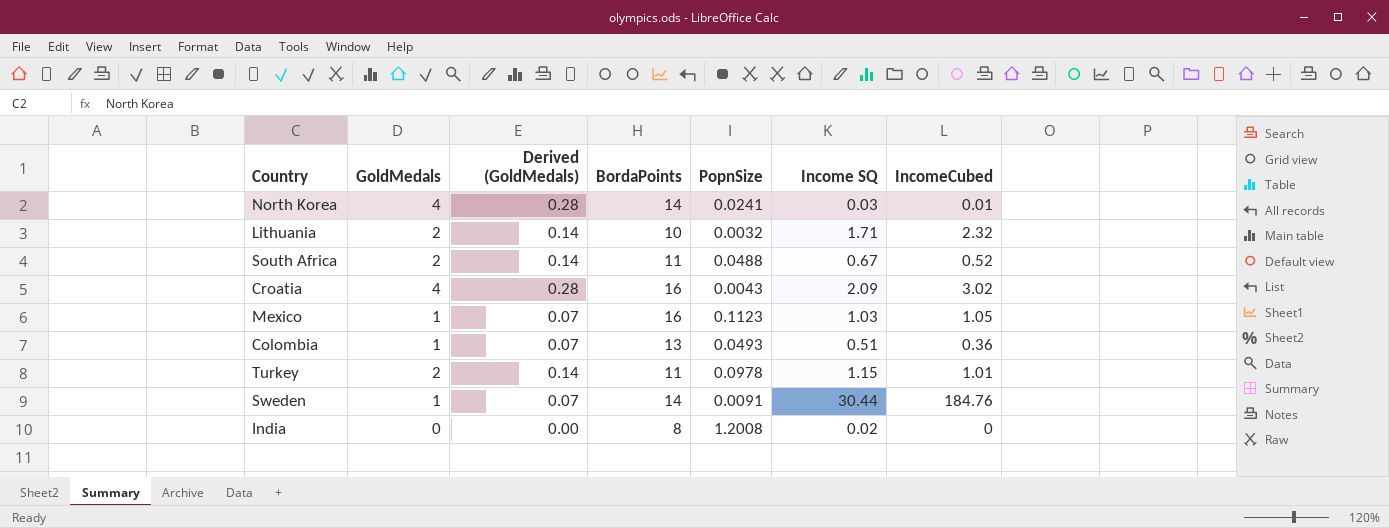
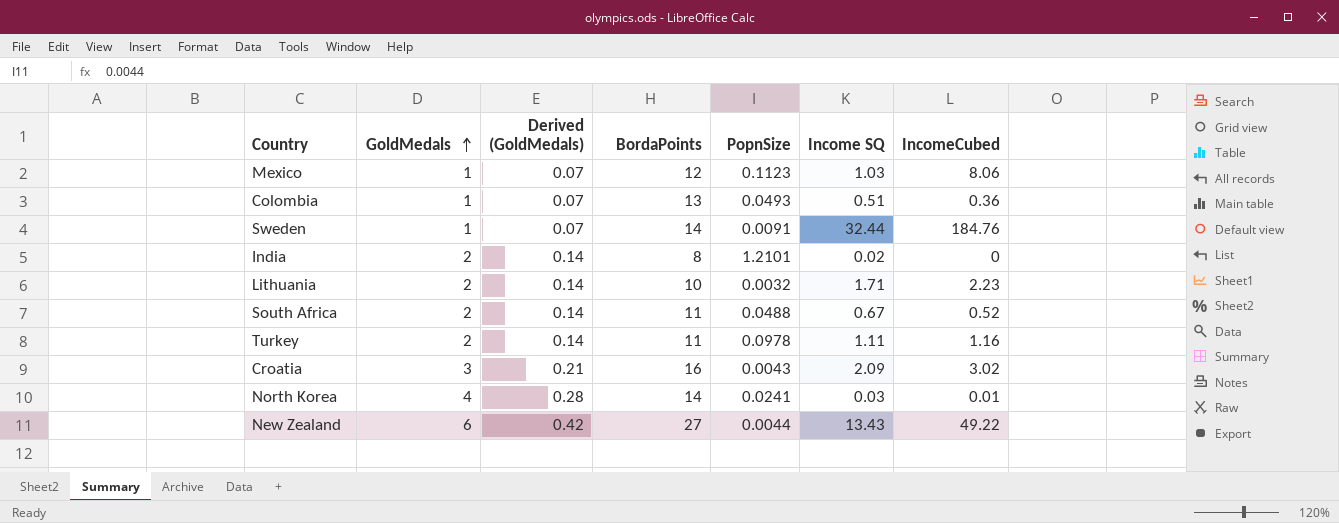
row order: none -> GoldMedals ascending
Mexico | BordaPoints: 16 -> 12
Mexico | IncomeCubed: 1.05 -> 8.06
Sweden | Income SQ: 30.44 -> 32.44
India | GoldMedals: 0 -> 2
India | Derived (GoldMedals): 0.00 -> 0.14
India | PopnSize: 1.2008 -> 1.2101
Lithuania | IncomeCubed: 2.32 -> 2.23
Turkey | Income SQ: 1.15 -> 1.11
Turkey | IncomeCubed: 1.01 -> 1.16
Croatia | GoldMedals: 4 -> 3
Croatia | Derived (GoldMedals): 0.28 -> 0.21
row New Zealand: none -> 6 | 0.42 | 27 | 0.0044 | 13.43 | 49.22

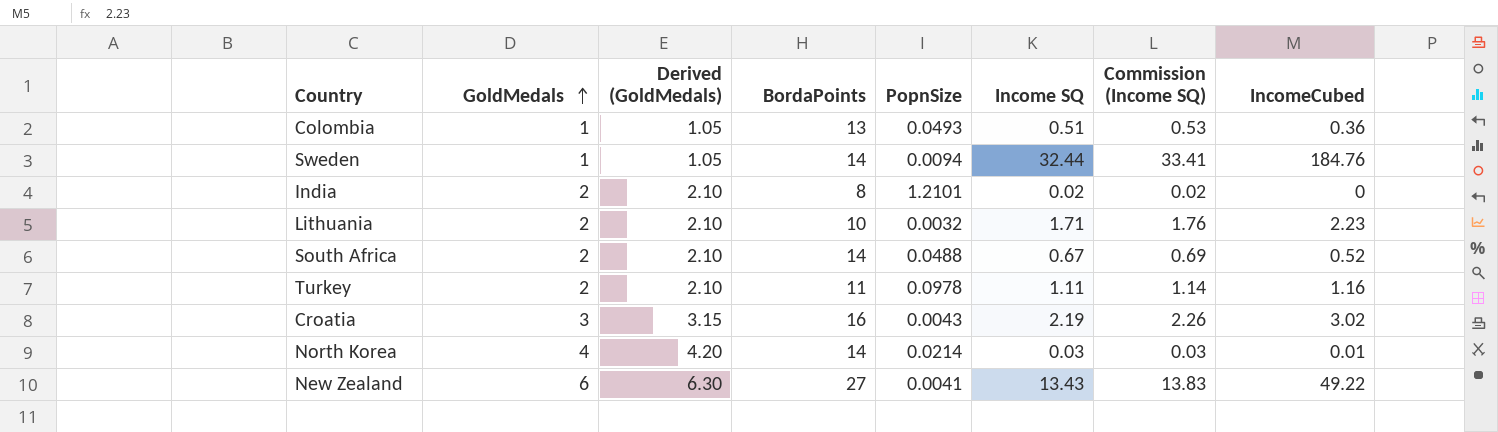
column Derived (GoldMedals) | formula: [GoldMedals] * 0.07 -> [GoldMedals] * 1.05
column Commission (Income SQ) | formula: none -> [Income SQ] * 1.03
row Mexico: 1 | 0.07 | 12 | 0.1123 | 1.03 | 8.06 -> none
Sweden | PopnSize: 0.0091 -> 0.0094
South Africa | BordaPoints: 11 -> 14
Croatia | Income SQ: 2.09 -> 2.19
North Korea | PopnSize: 0.0241 -> 0.0214
New Zealand | PopnSize: 0.0044 -> 0.0041

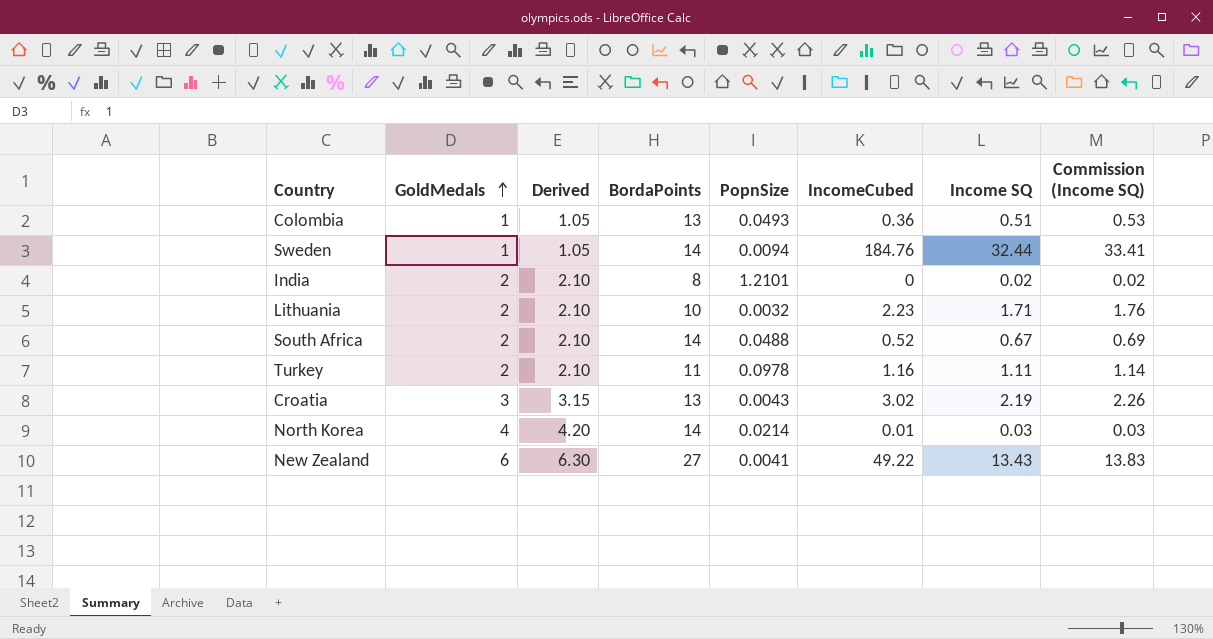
column name: Derived (GoldMedals) -> Derived
column IncomeCubed | position: 8 -> 6
Croatia | BordaPoints: 16 -> 13

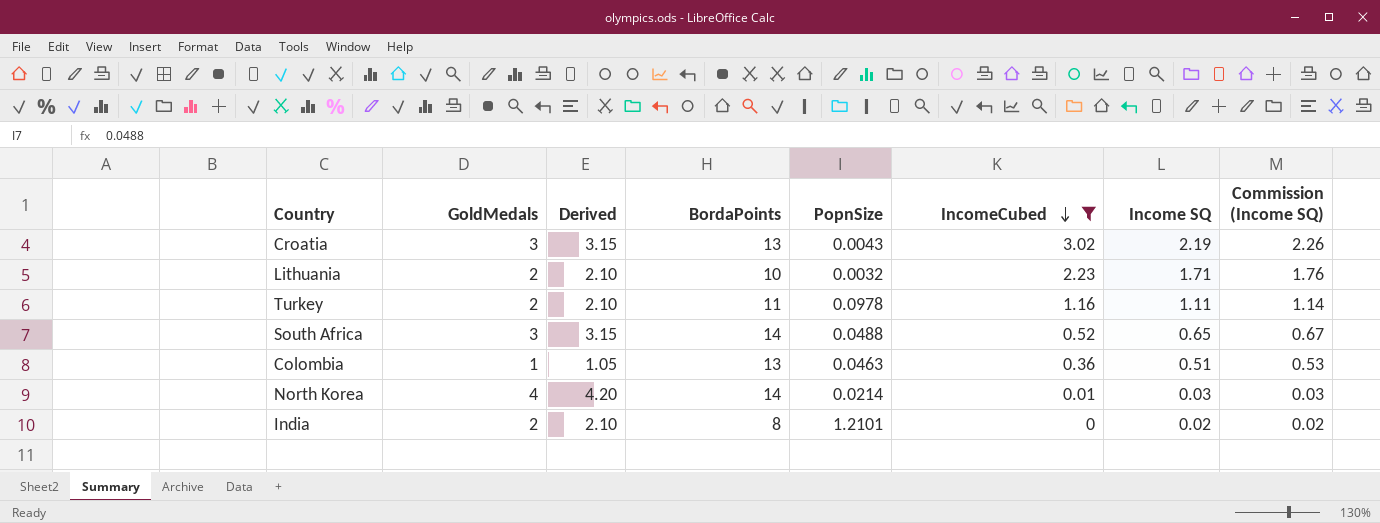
filter: none -> IncomeCubed <= 3.02
row order: GoldMedals ascending -> IncomeCubed descending
South Africa | GoldMedals: 2 -> 3
South Africa | Derived: 2.10 -> 3.15
South Africa | Income SQ: 0.67 -> 0.65
South Africa | Commission (Income SQ): 0.69 -> 0.67
Colombia | PopnSize: 0.0493 -> 0.0463

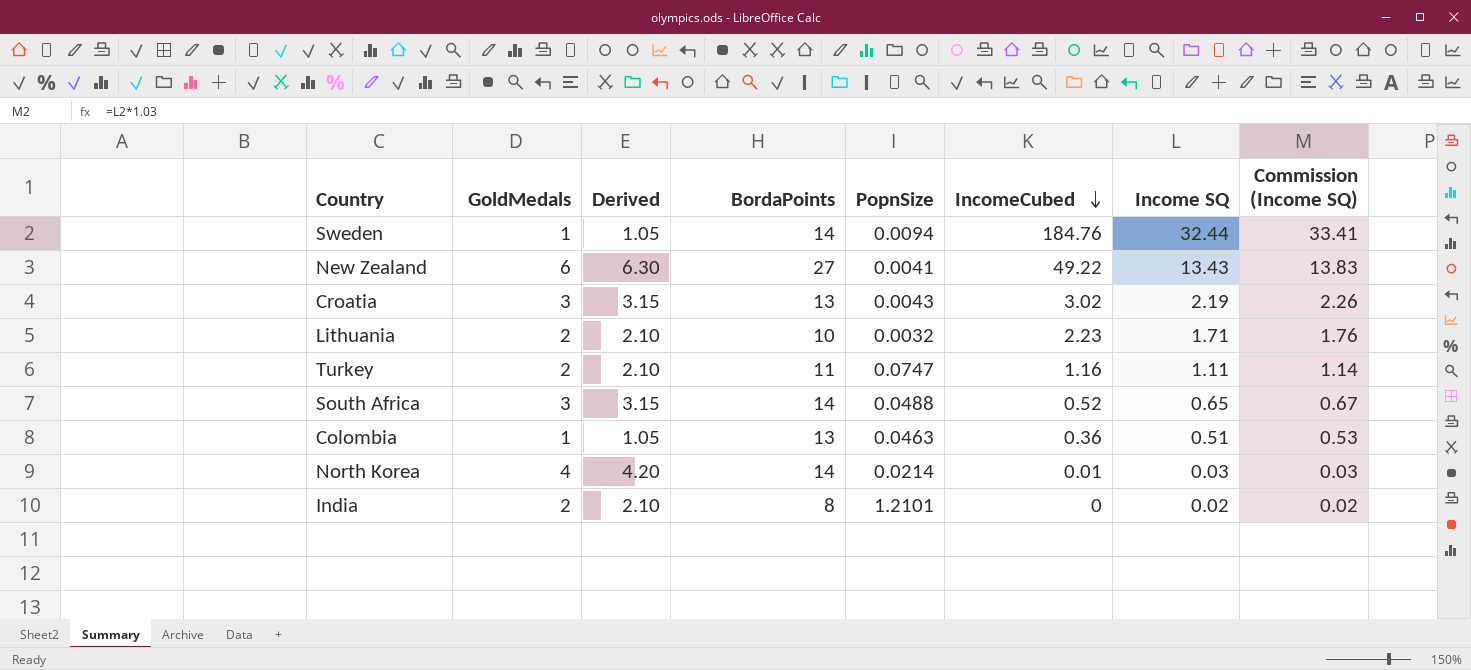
filter: IncomeCubed <= 3.02 -> none
Turkey | PopnSize: 0.0978 -> 0.0747

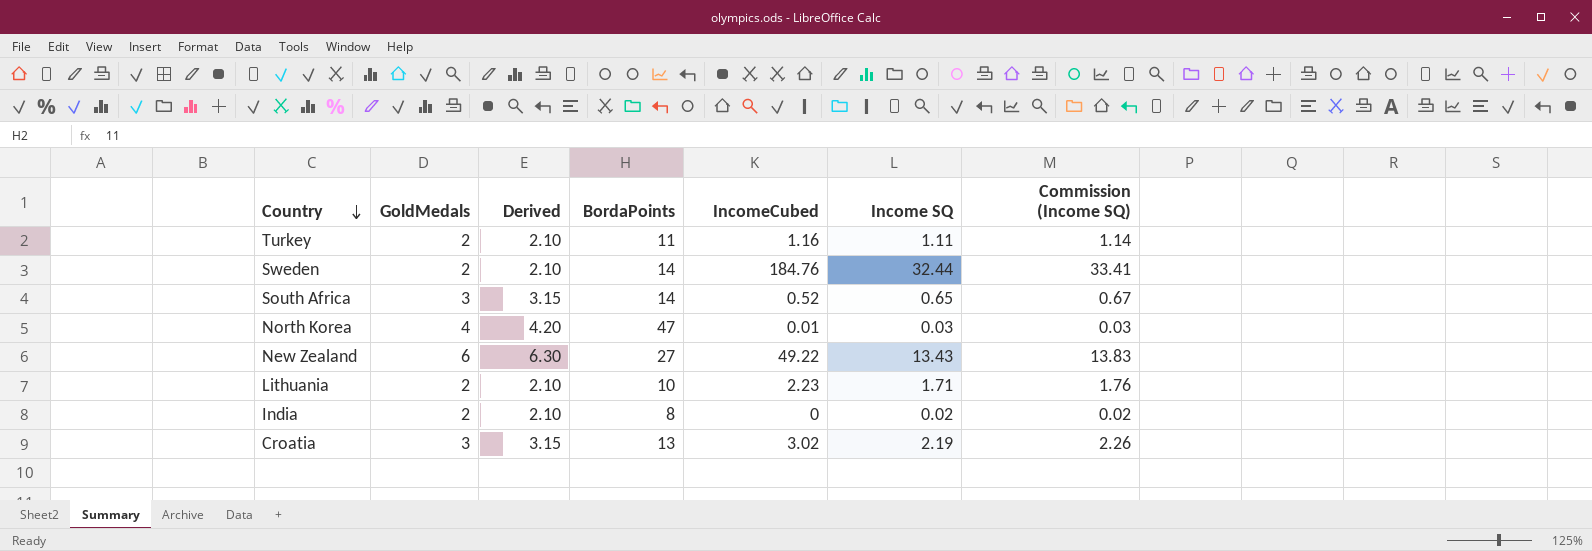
row order: IncomeCubed descending -> Country descending
column PopnSize | position: 5 -> none
row Colombia: 1 | 1.05 | 13 | 0.0463 | 0.36 | 0.51 | 0.53 -> none
Sweden | GoldMedals: 1 -> 2
Sweden | Derived: 1.05 -> 2.10
North Korea | BordaPoints: 14 -> 47

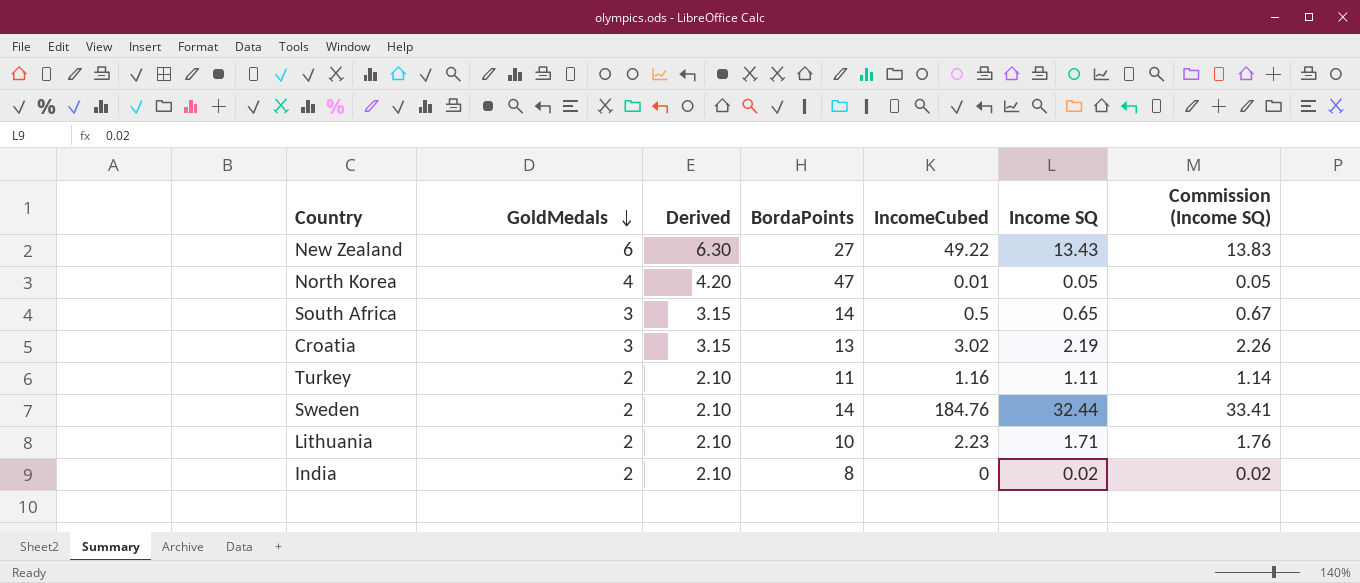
row order: Country descending -> GoldMedals descending
North Korea | Income SQ: 0.03 -> 0.05
North Korea | Commission (Income SQ): 0.03 -> 0.05
South Africa | IncomeCubed: 0.52 -> 0.5

